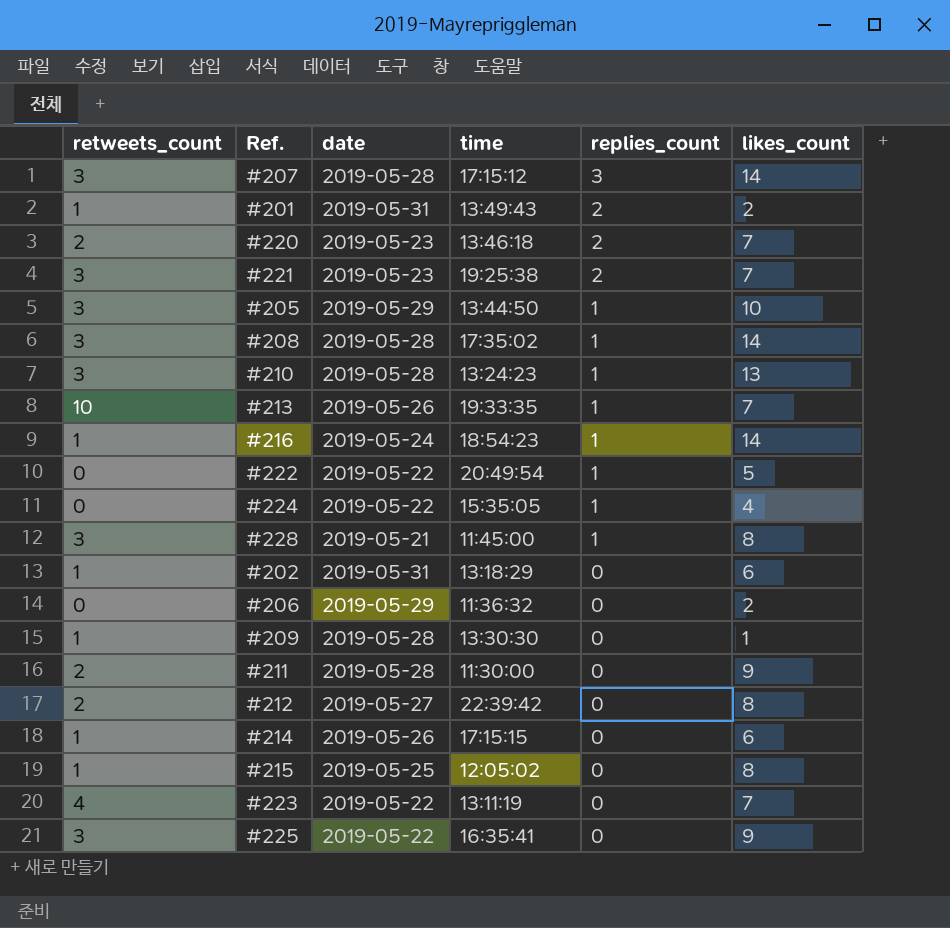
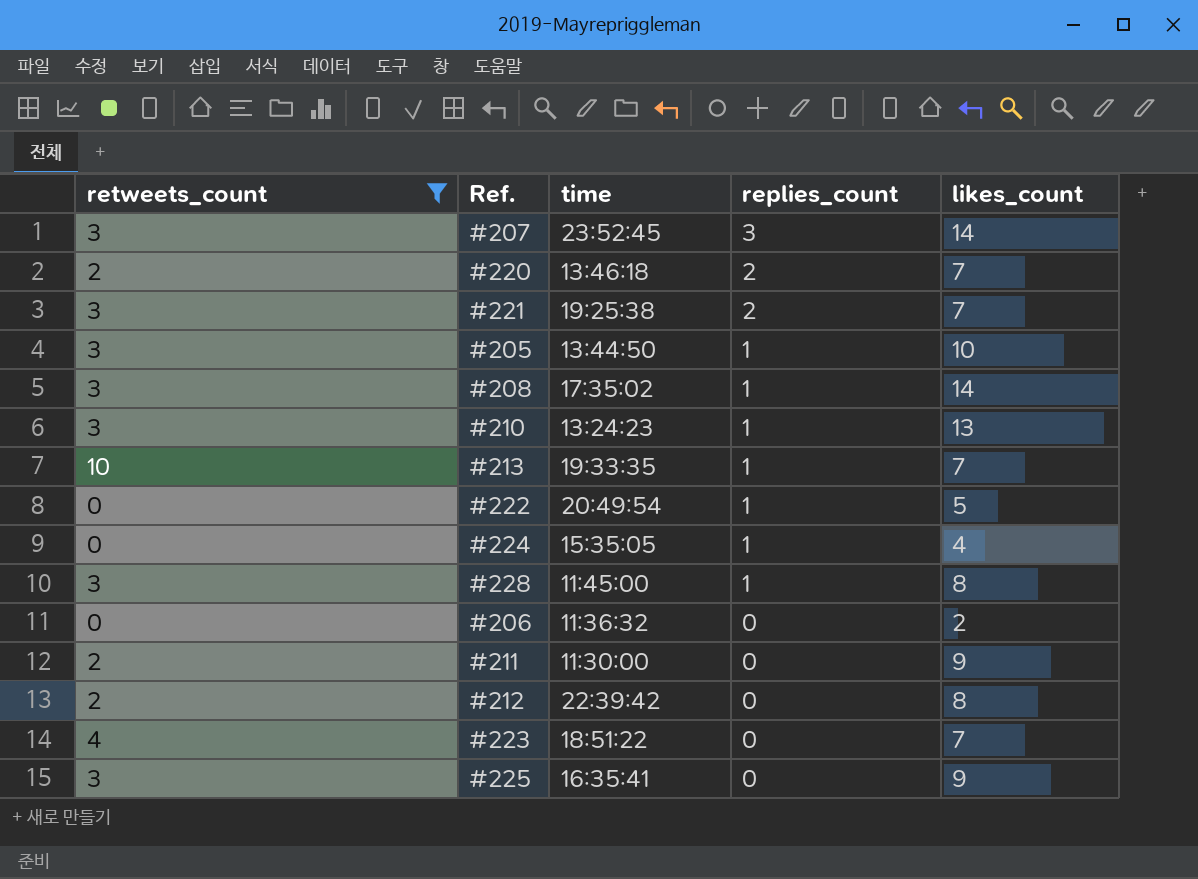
filter: none -> retweets_count != 1
column date | position: 3 -> none
#207 | time: 17:15:12 -> 23:52:45
#223 | time: 13:11:19 -> 18:51:22

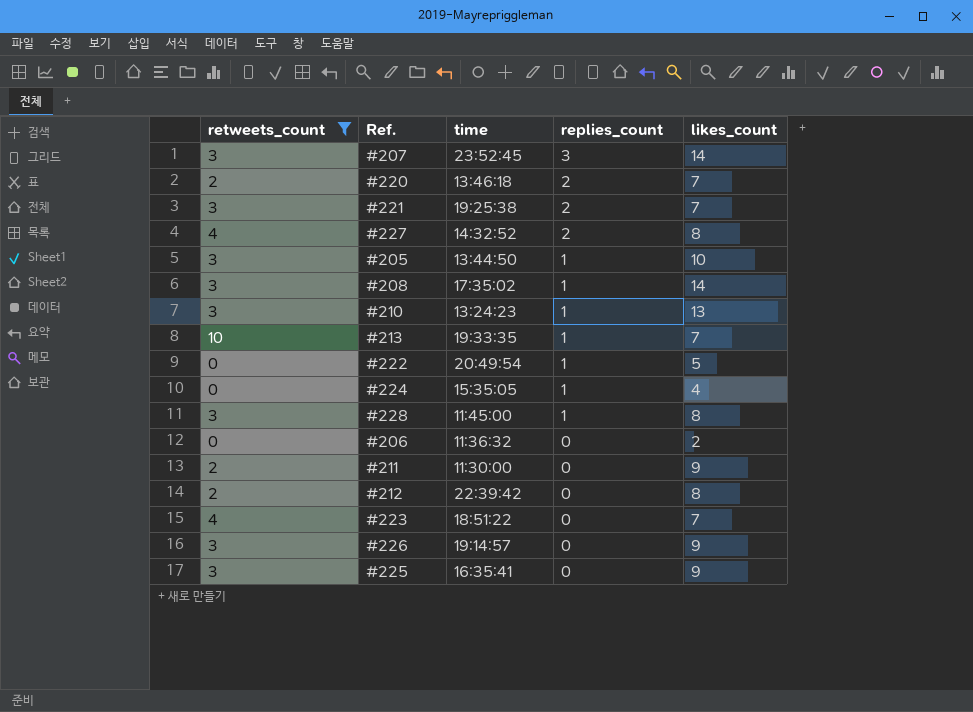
row #227: none -> 4 | 14:32:52 | 2 | 8
row #226: none -> 3 | 19:14:57 | 0 | 9

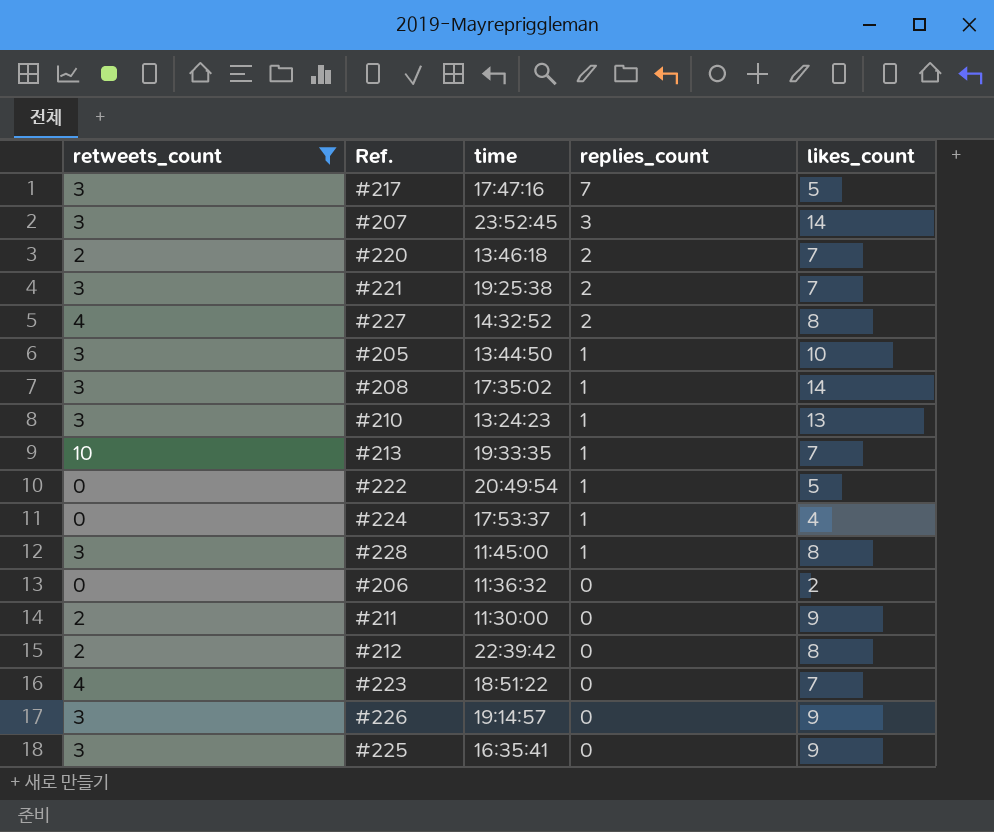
row #217: none -> 3 | 17:47:16 | 7 | 5
#224 | time: 15:35:05 -> 17:53:37

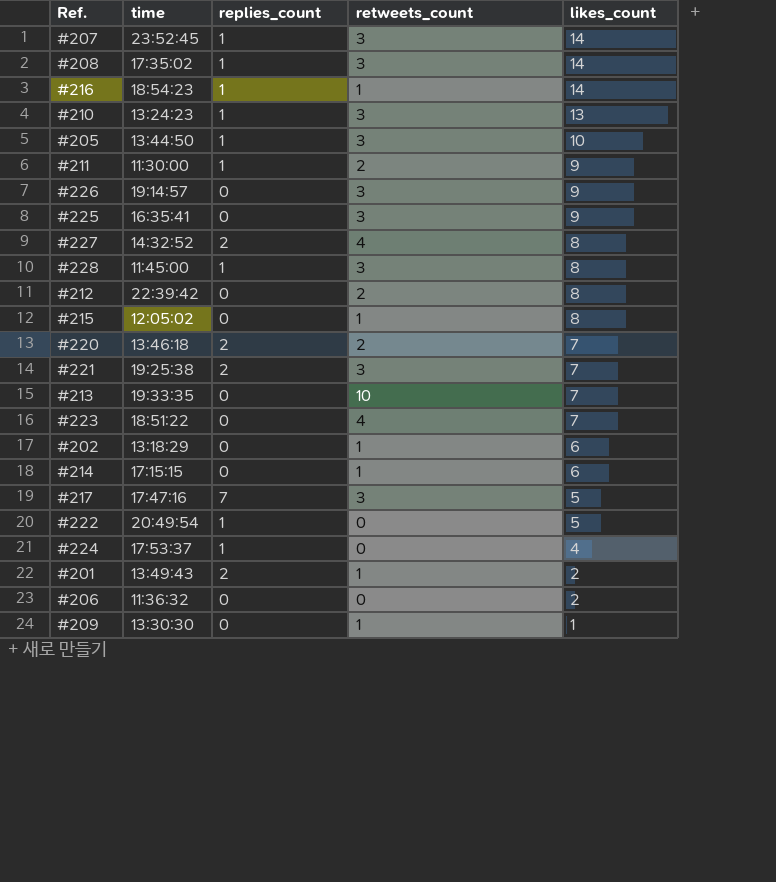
filter: retweets_count != 1 -> none
row order: replies_count descending -> likes_count descending
column retweets_count | position: 1 -> 4
#207 | replies_count: 3 -> 1
#211 | replies_count: 0 -> 1
#213 | replies_count: 1 -> 0

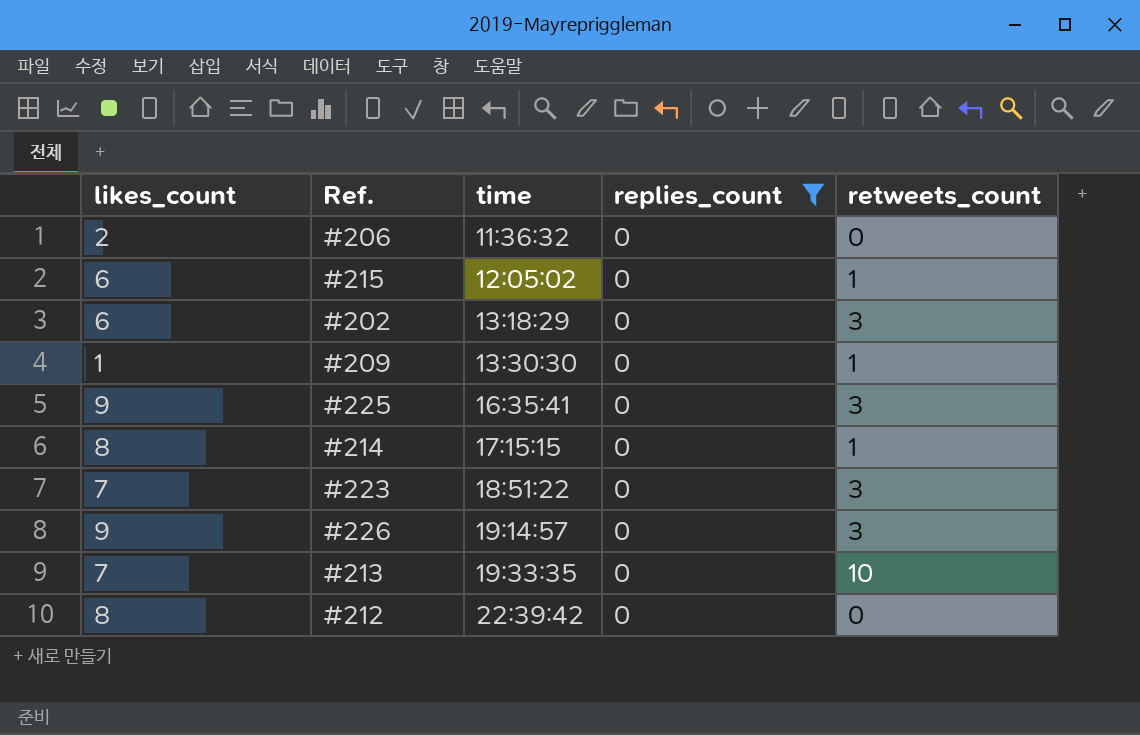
filter: none -> replies_count = 0
row order: likes_count descending -> time ascending
column likes_count | position: 5 -> 1
#215 | likes_count: 8 -> 6
#202 | retweets_count: 1 -> 3
#214 | likes_count: 6 -> 8
#223 | retweets_count: 4 -> 3
#212 | retweets_count: 2 -> 0

